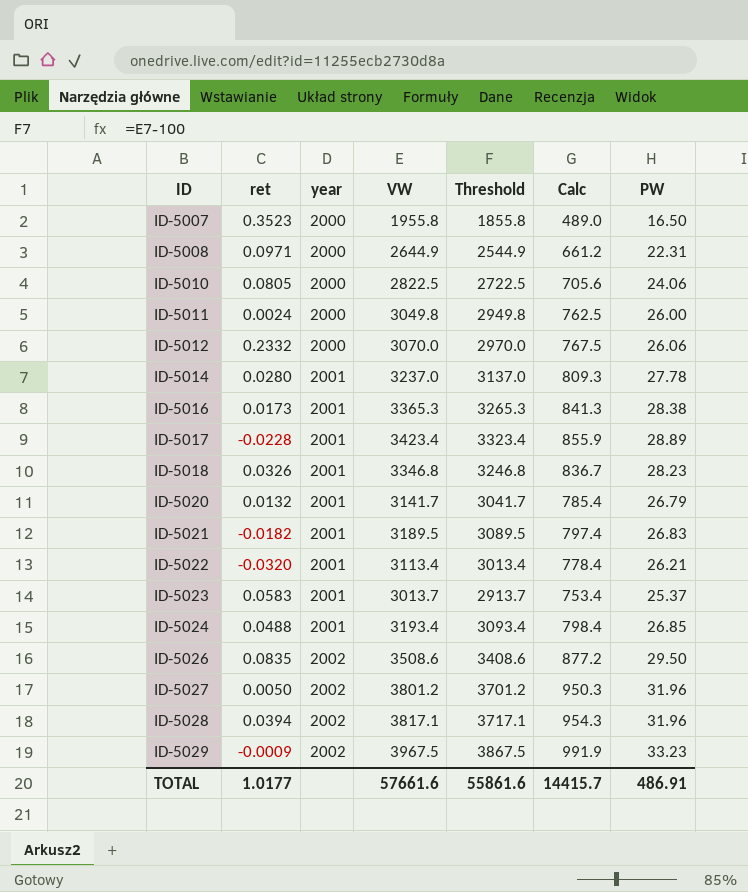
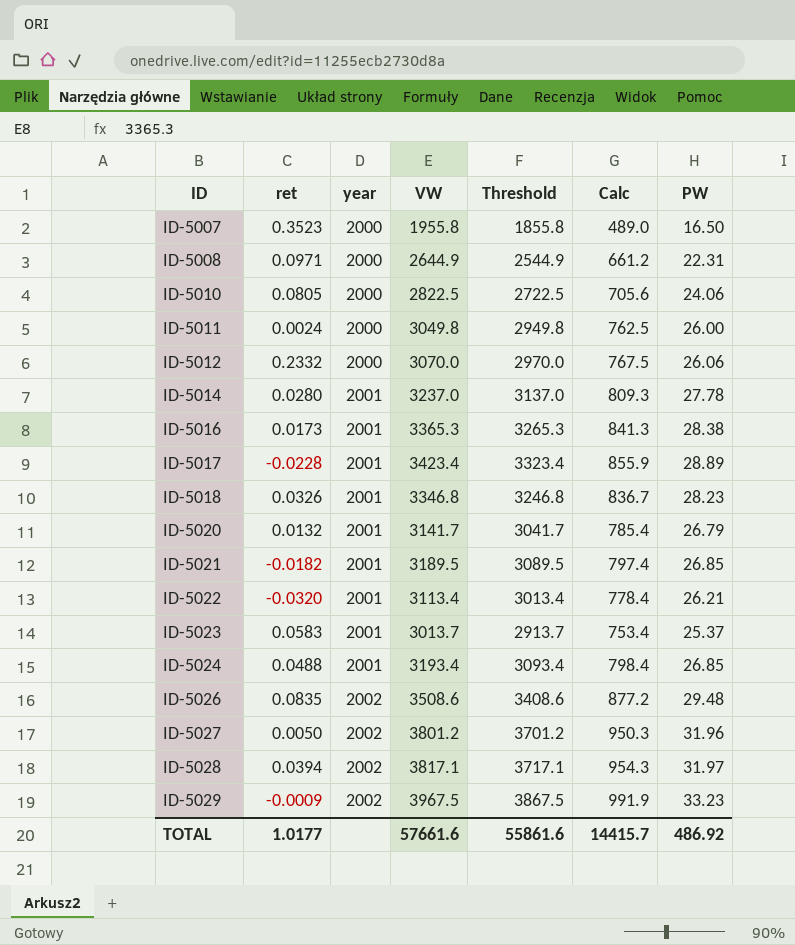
ID-5021 | PW: 26.83 -> 26.85
ID-5026 | PW: 29.50 -> 29.48
ID-5028 | PW: 31.96 -> 31.97
TOTAL | PW: 486.91 -> 486.92

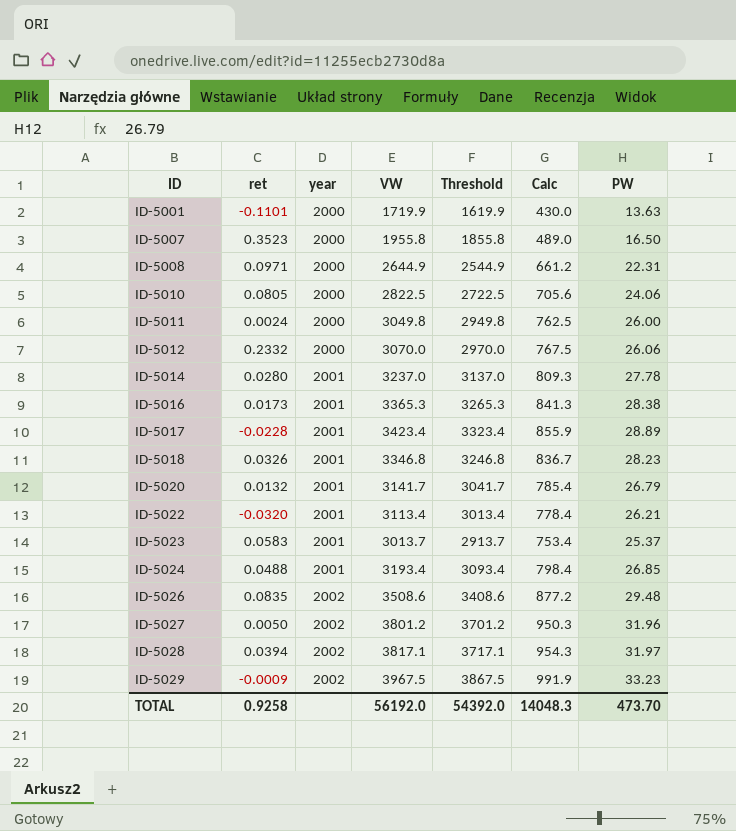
row ID-5021: -0.0182 | 2001 | 3189.5 | 3089.5 | 797.4 | 26.85 -> none
row ID-5001: none -> -0.1101 | 2000 | 1719.9 | 1619.9 | 430.0 | 13.63
TOTAL | ret: 1.0177 -> 0.9258
TOTAL | VW: 57661.6 -> 56192.0
TOTAL | Threshold: 55861.6 -> 54392.0
TOTAL | Calc: 14415.7 -> 14048.3
TOTAL | PW: 486.92 -> 473.70

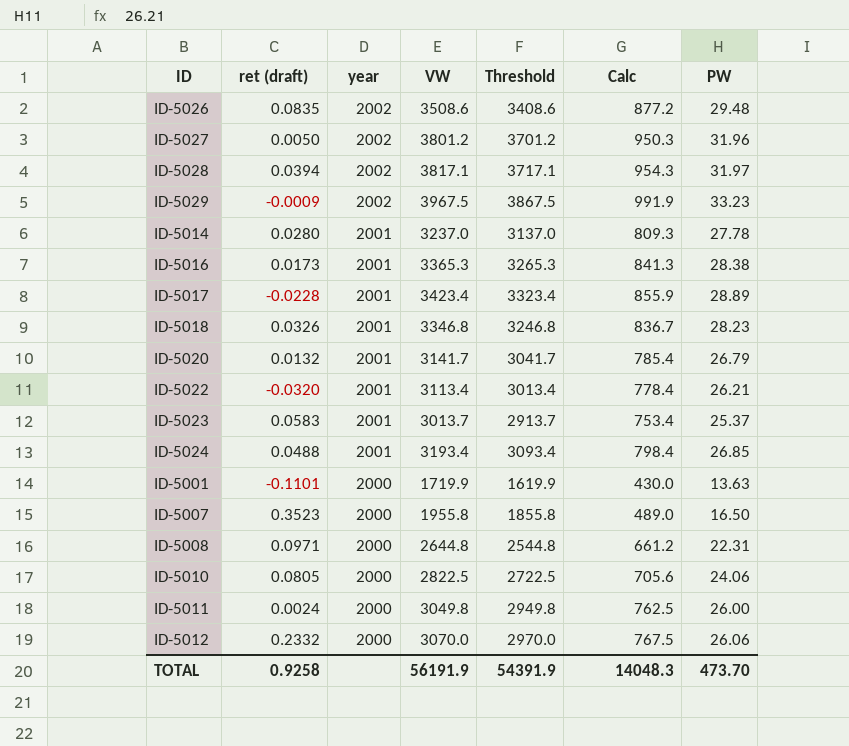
row order: ID ascending -> year descending
column name: ret -> ret (draft)
ID-5008 | VW: 2644.9 -> 2644.8
ID-5008 | Threshold: 2544.9 -> 2544.8
TOTAL | VW: 56192.0 -> 56191.9
TOTAL | Threshold: 54392.0 -> 54391.9

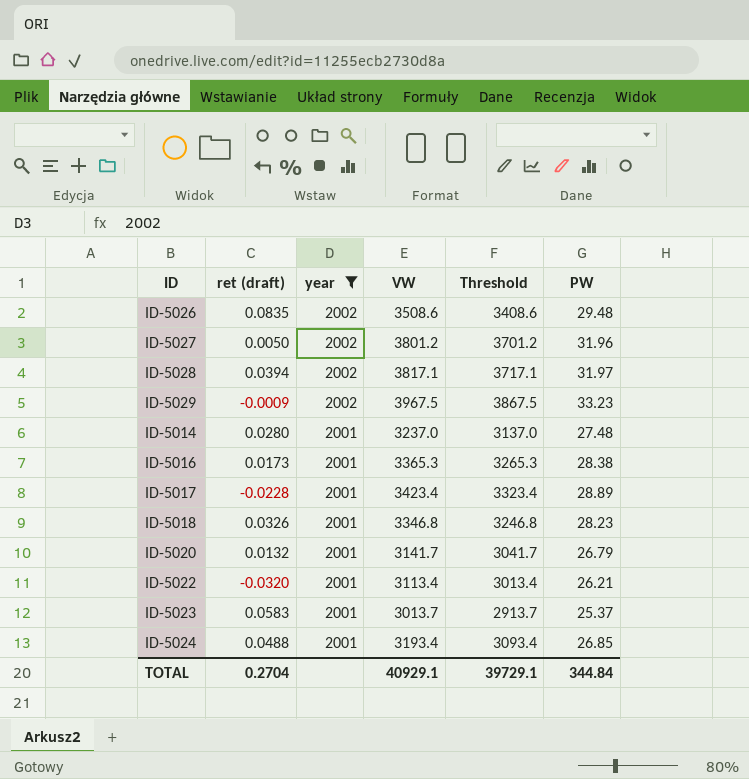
filter: none -> year != 2000
column Calc | formula: [VW] * 0.25 -> none
ID-5014 | PW: 27.78 -> 27.48
TOTAL | ret (draft): 0.9258 -> 0.2704
TOTAL | VW: 56191.9 -> 40929.1
TOTAL | Threshold: 54391.9 -> 39729.1
TOTAL | PW: 473.70 -> 344.84

